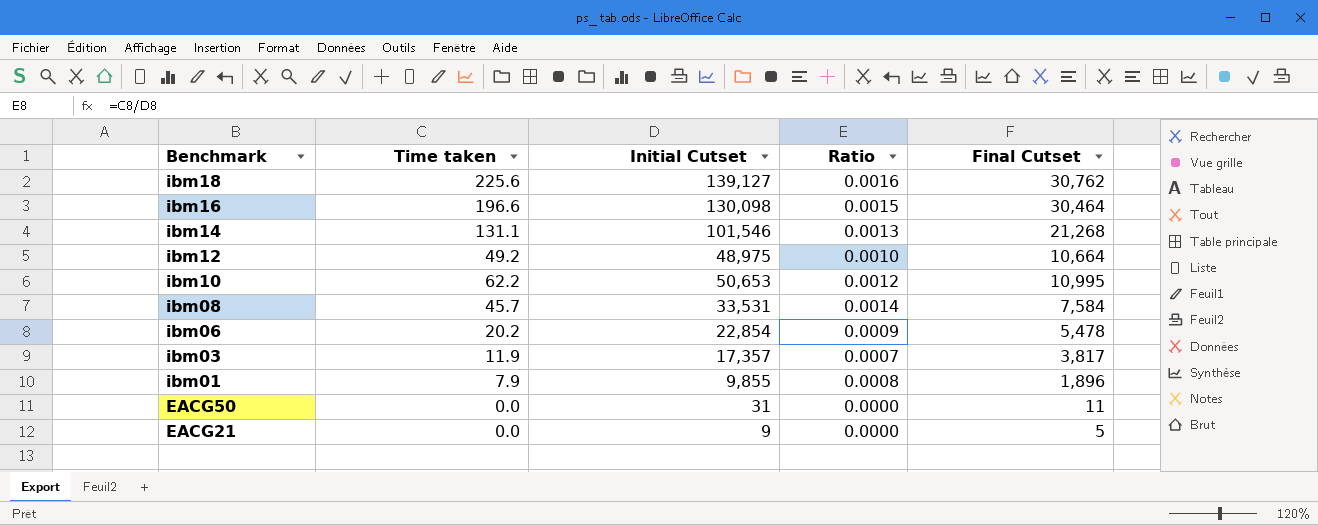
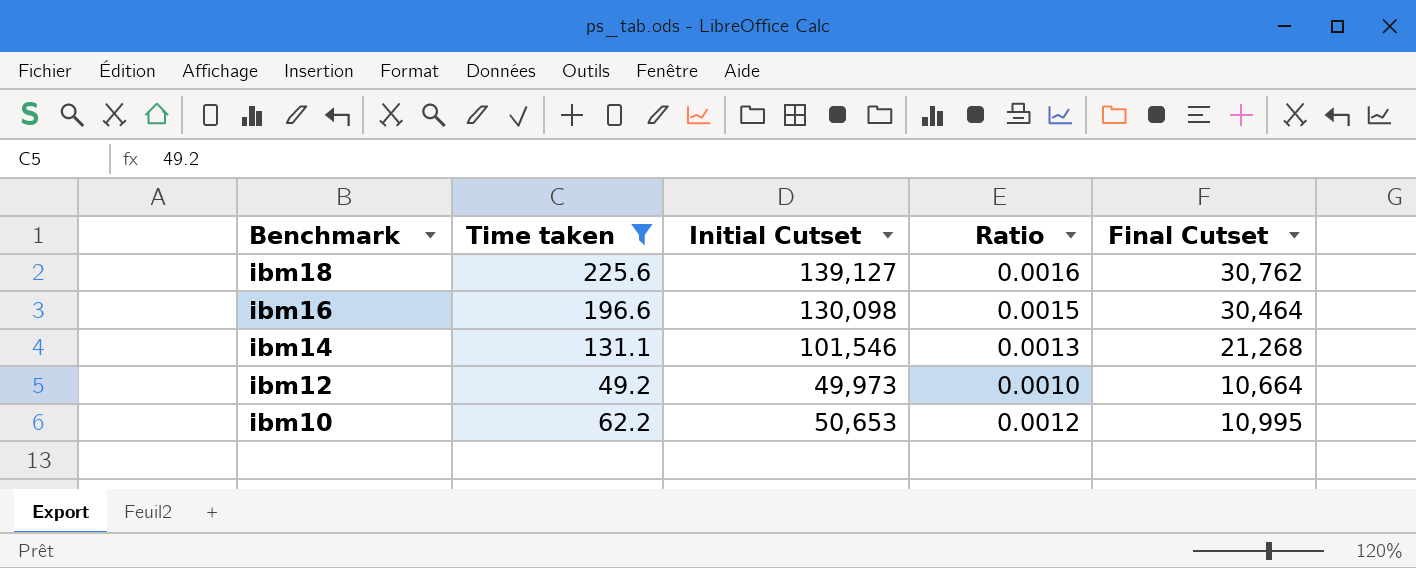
filter: none -> Time taken >= 49.2
ibm12 | Initial Cutset: 48,975 -> 49,973

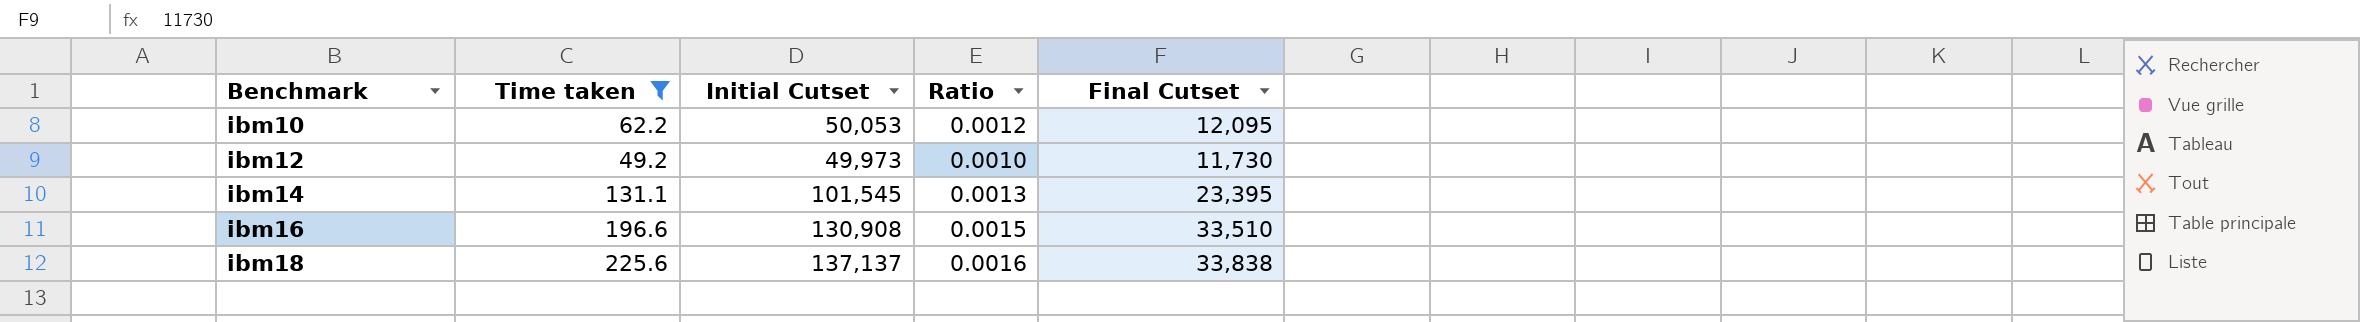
row order: Benchmark descending -> Benchmark ascending
ibm10 | Initial Cutset: 50,653 -> 50,053
ibm10 | Final Cutset: 10,995 -> 12,095
ibm12 | Final Cutset: 10,664 -> 11,730
ibm14 | Initial Cutset: 101,546 -> 101,545
ibm14 | Final Cutset: 21,268 -> 23,395
ibm16 | Initial Cutset: 130,098 -> 130,908
ibm16 | Final Cutset: 30,464 -> 33,510
ibm18 | Initial Cutset: 139,127 -> 137,137
ibm18 | Final Cutset: 30,762 -> 33,838

